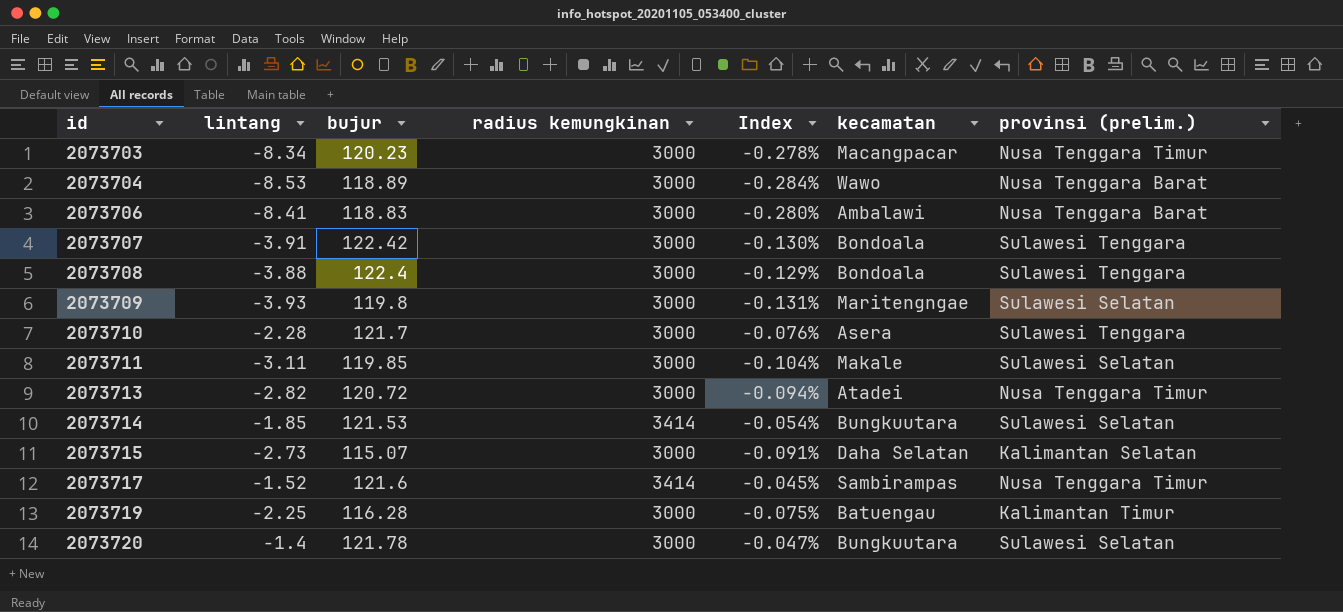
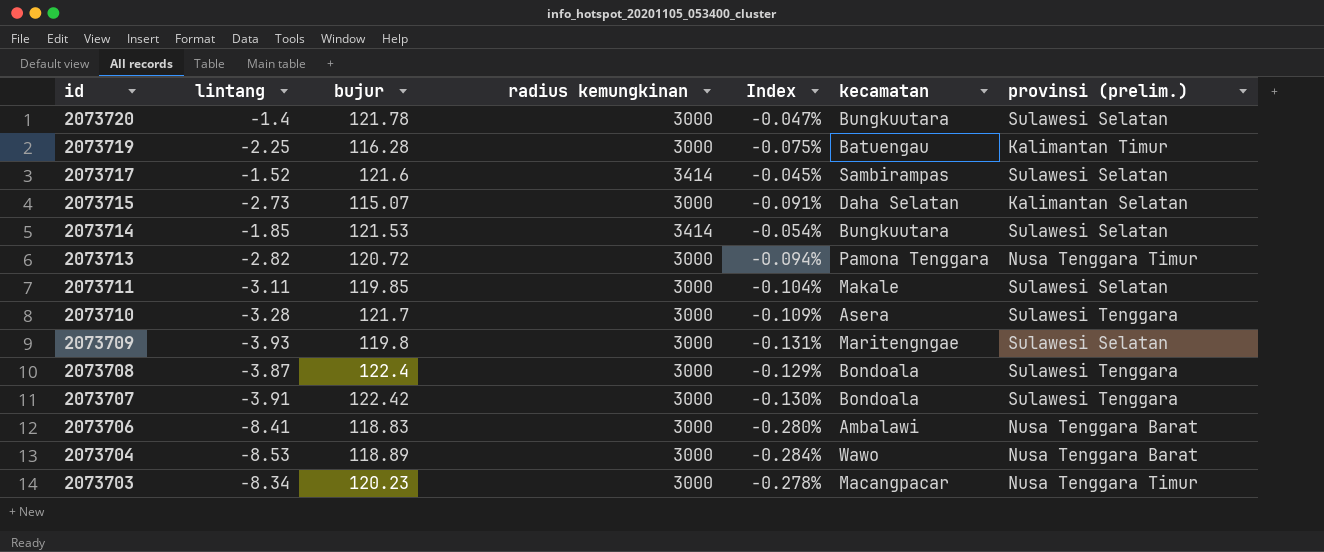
row order: id ascending -> id descending
2073717 | provinsi (prelim.): Nusa Tenggara Timur -> Sulawesi Selatan
2073713 | kecamatan: Atadei -> Pamona Tenggara
2073710 | lintang: -2.28 -> -3.28
2073710 | Index: -0.076% -> -0.109%
2073708 | lintang: -3.88 -> -3.87

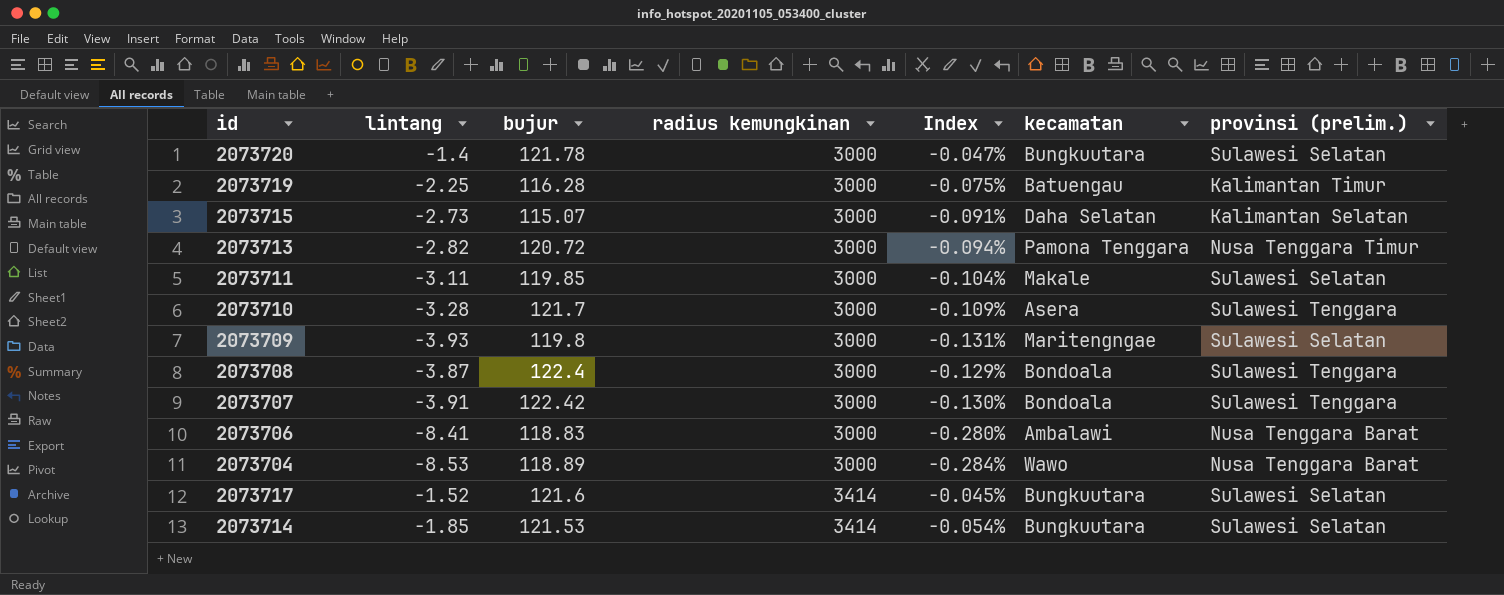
row order: id descending -> radius kemungkinan ascending
row 2073703: -8.34 | 120.23 | 3000 | -0.278% | Macangpacar | Nusa Tenggara Timur -> none
2073717 | kecamatan: Sambirampas -> Bungkuutara

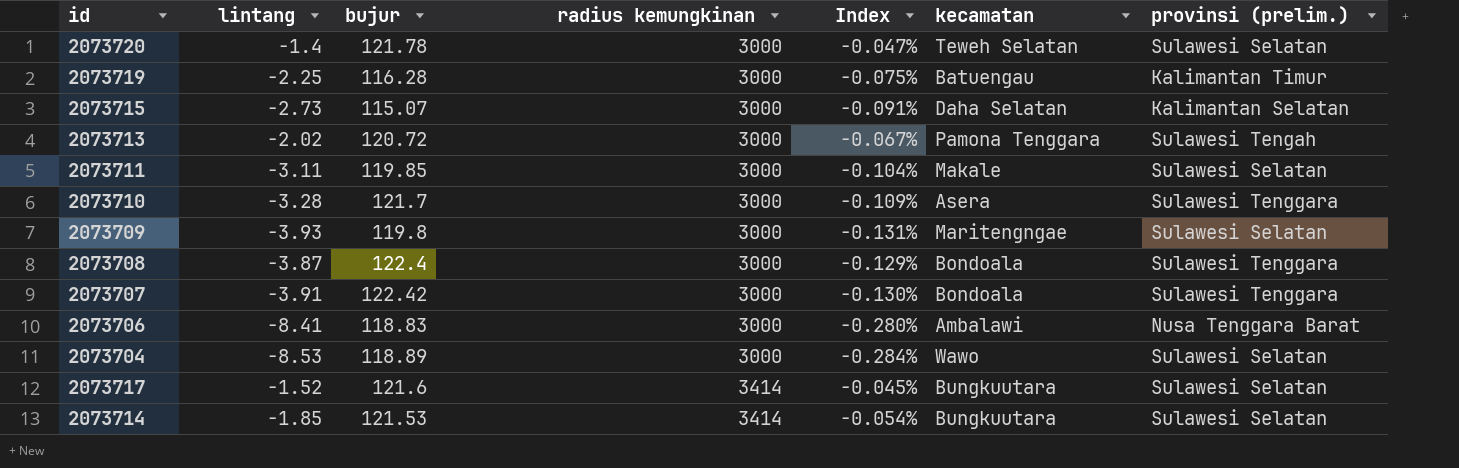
2073720 | kecamatan: Bungkuutara -> Teweh Selatan
2073713 | lintang: -2.82 -> -2.02
2073713 | Index: -0.094% -> -0.067%
2073713 | provinsi (prelim.): Nusa Tenggara Timur -> Sulawesi Tengah
2073704 | provinsi (prelim.): Nusa Tenggara Barat -> Sulawesi Selatan

